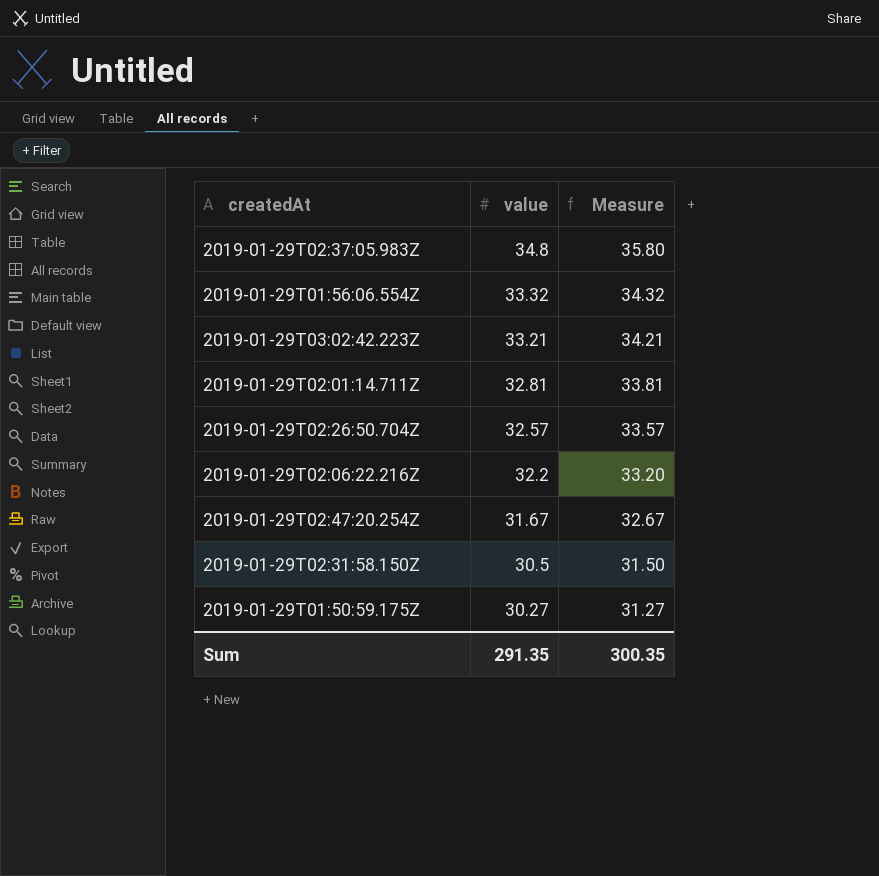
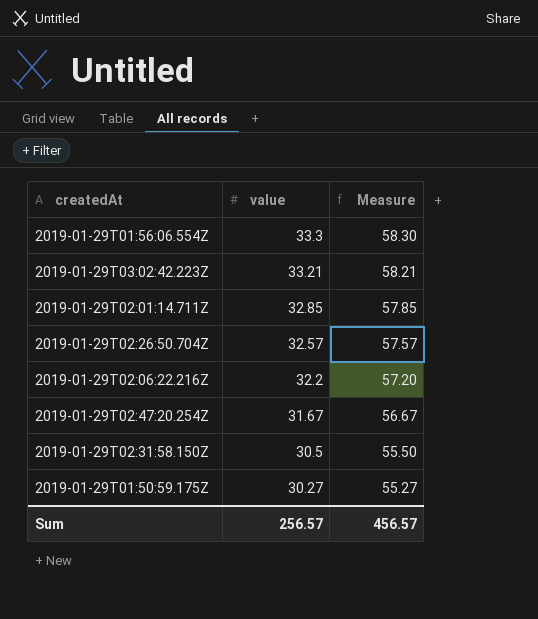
column Measure | formula: [value] + 1 -> [value] + 25
row 2019-01-29T02:37:05.983Z: 34.8 | 35.80 -> none
2019-01-29T01:56:06.554Z | value: 33.32 -> 33.3
2019-01-29T02:01:14.711Z | value: 32.81 -> 32.85
Sum | value: 291.35 -> 256.57
Sum | Measure: 300.35 -> 456.57

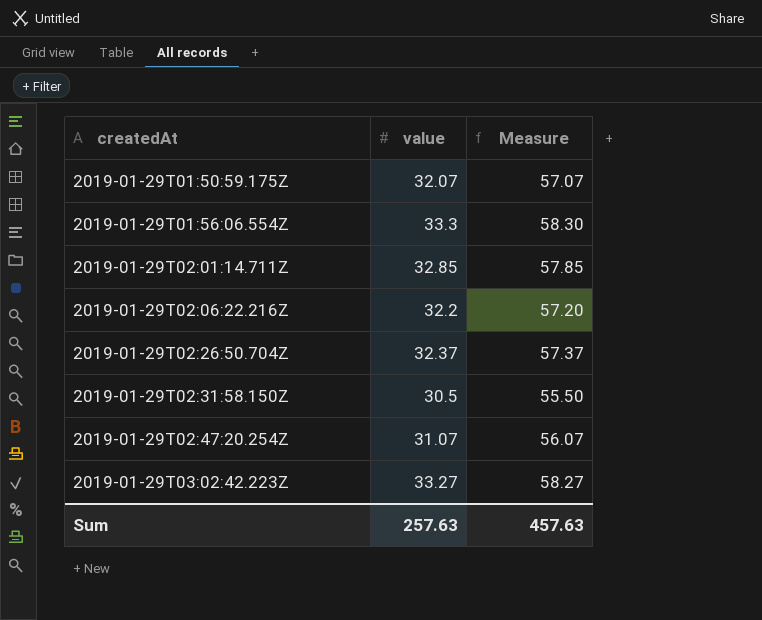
row order: value descending -> createdAt ascending
2019-01-29T01:50:59.175Z | value: 30.27 -> 32.07
2019-01-29T01:50:59.175Z | Measure: 55.27 -> 57.07
2019-01-29T02:26:50.704Z | value: 32.57 -> 32.37
2019-01-29T02:26:50.704Z | Measure: 57.57 -> 57.37
2019-01-29T02:47:20.254Z | value: 31.67 -> 31.07
2019-01-29T02:47:20.254Z | Measure: 56.67 -> 56.07
2019-01-29T03:02:42.223Z | value: 33.21 -> 33.27
2019-01-29T03:02:42.223Z | Measure: 58.21 -> 58.27
Sum | value: 256.57 -> 257.63
Sum | Measure: 456.57 -> 457.63

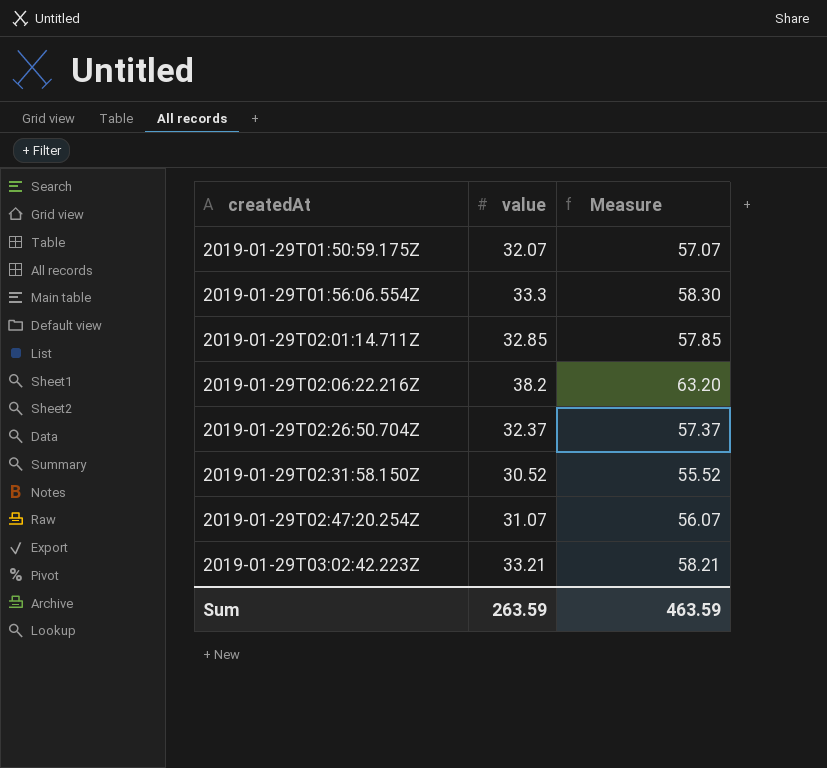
2019-01-29T02:06:22.216Z | value: 32.2 -> 38.2
2019-01-29T02:06:22.216Z | Measure: 57.20 -> 63.20
2019-01-29T02:31:58.150Z | value: 30.5 -> 30.52
2019-01-29T02:31:58.150Z | Measure: 55.50 -> 55.52
2019-01-29T03:02:42.223Z | value: 33.27 -> 33.21
2019-01-29T03:02:42.223Z | Measure: 58.27 -> 58.21
Sum | value: 257.63 -> 263.59
Sum | Measure: 457.63 -> 463.59

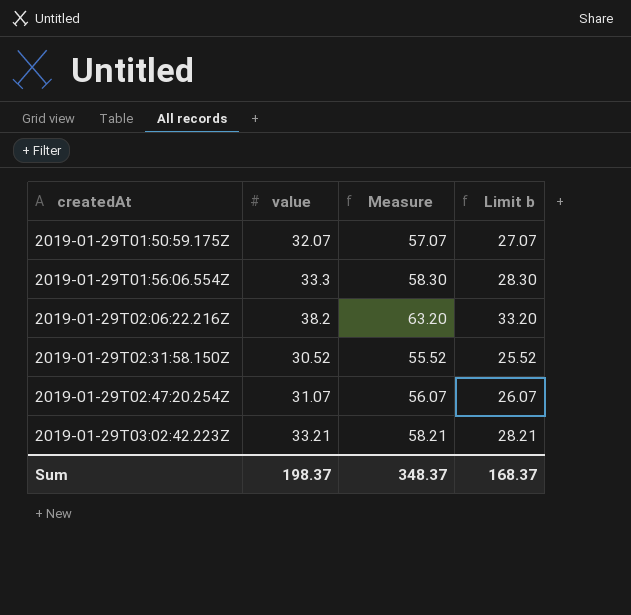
column Limit b | formula: none -> [value] - 5
row 2019-01-29T02:01:14.711Z: 32.85 | 57.85 -> none
row 2019-01-29T02:26:50.704Z: 32.37 | 57.37 -> none
Sum | value: 263.59 -> 198.37
Sum | Measure: 463.59 -> 348.37

